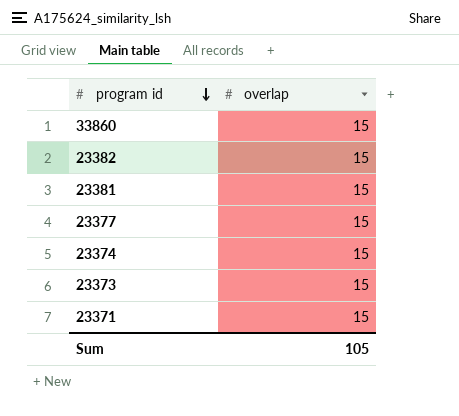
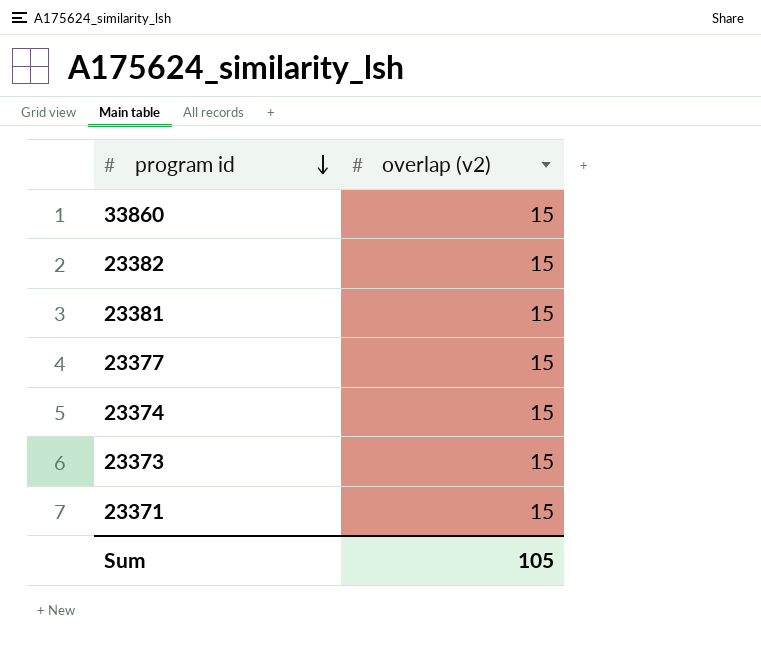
column name: overlap -> overlap (v2)

